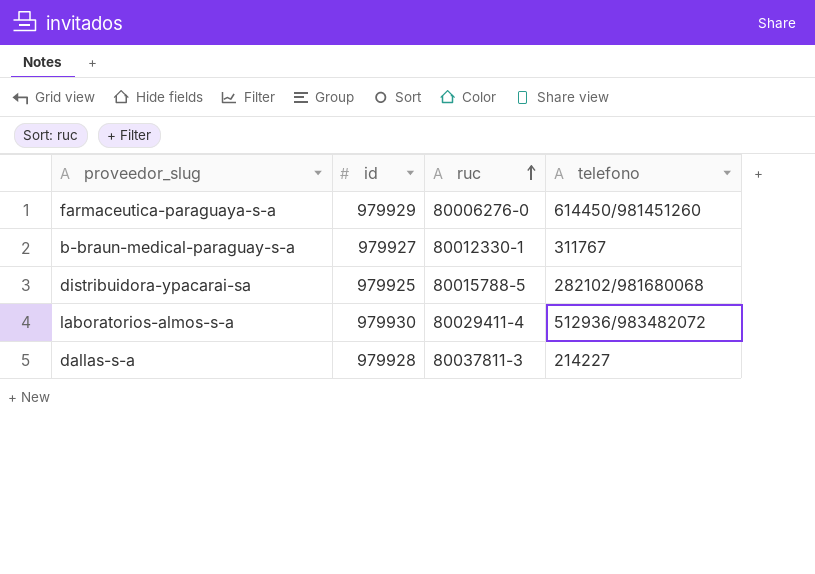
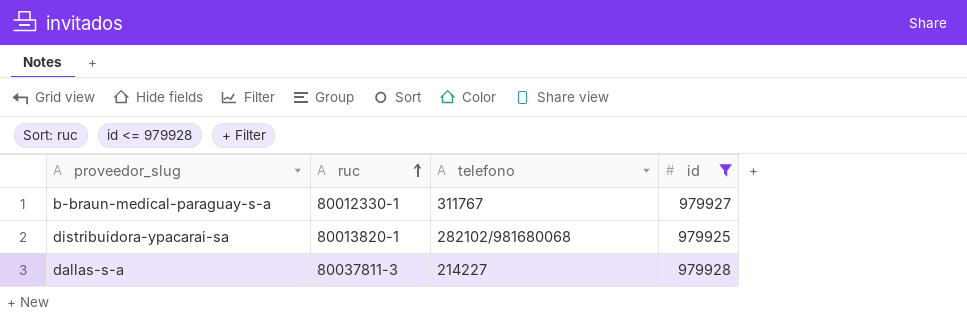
filter: none -> id <= 979928
column id | position: 2 -> 4
distribuidora-ypacarai-sa | ruc: 80015788-5 -> 80013820-1

